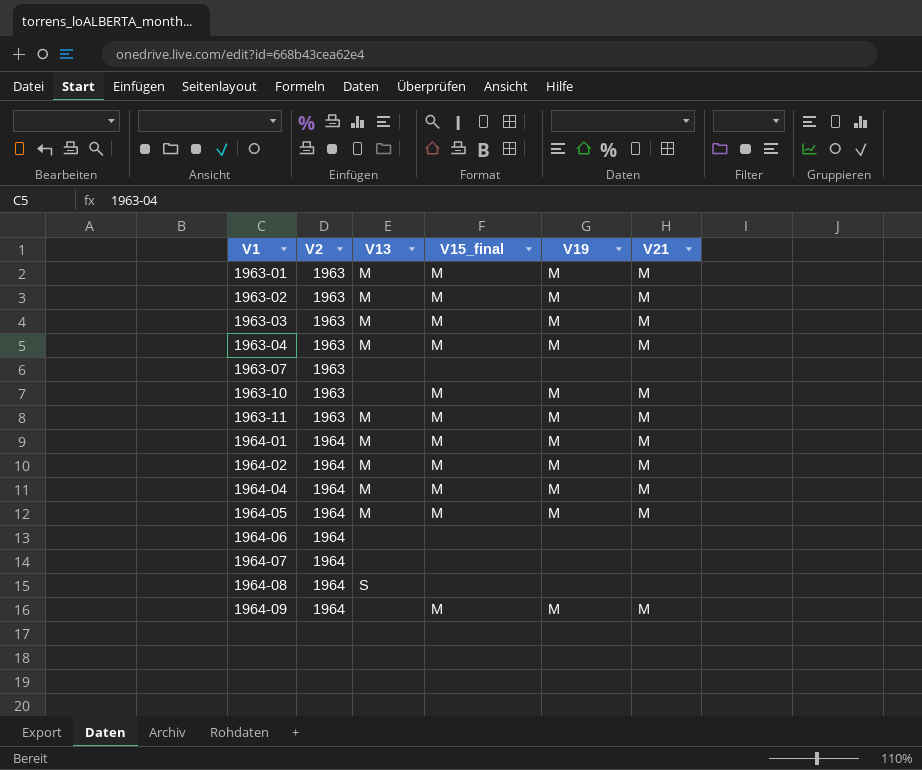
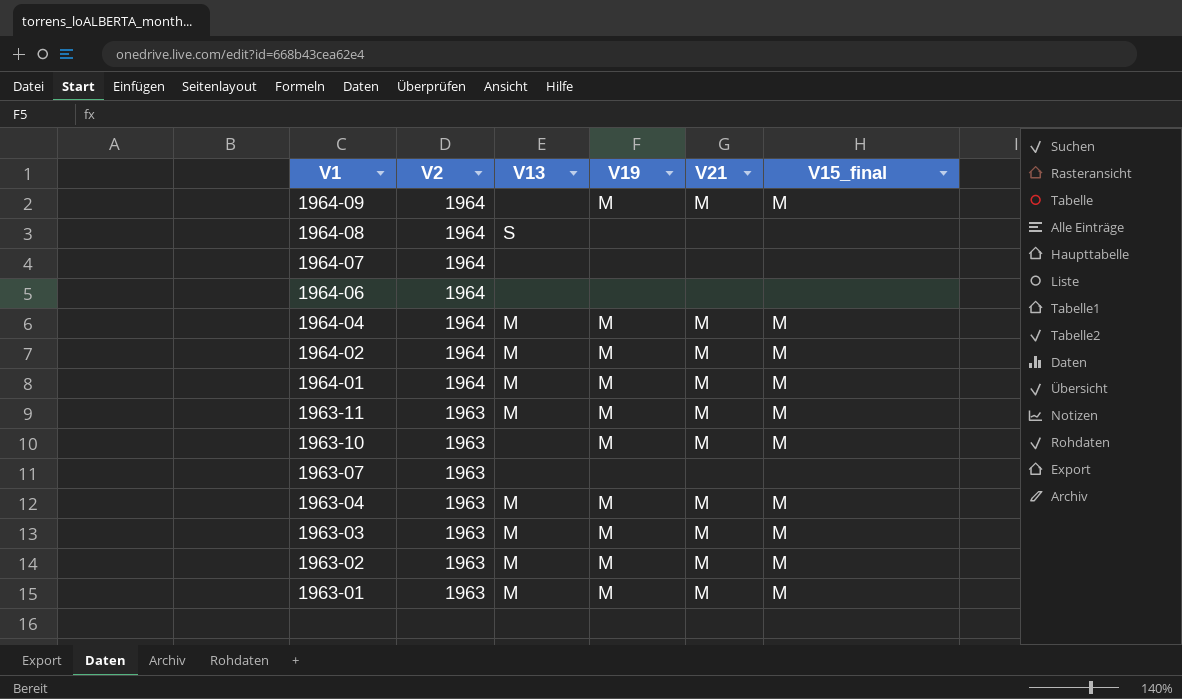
row order: V1 ascending -> V1 descending
column V15_final | position: 4 -> 6
row 1964-05: 1964 | M | M | M | M -> none

